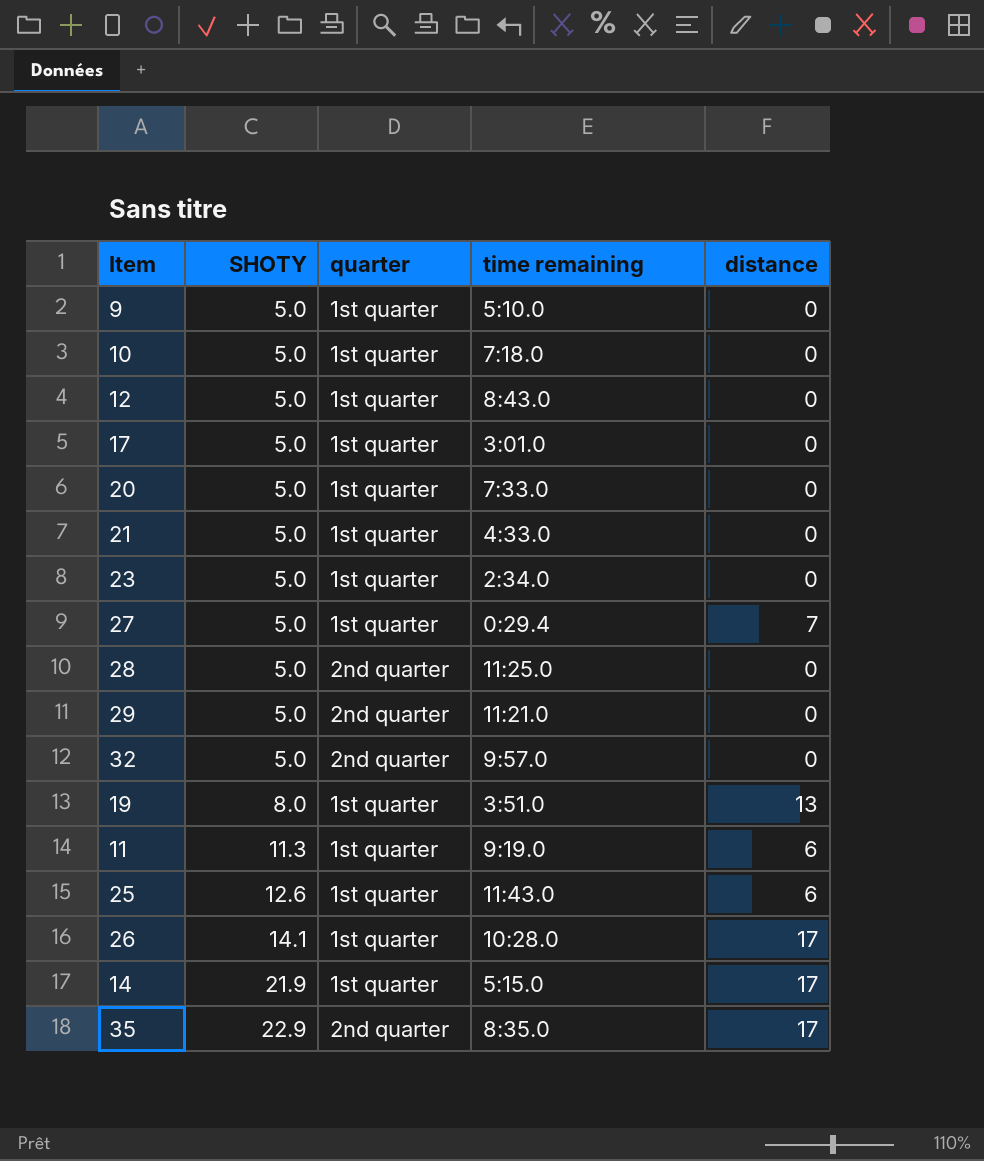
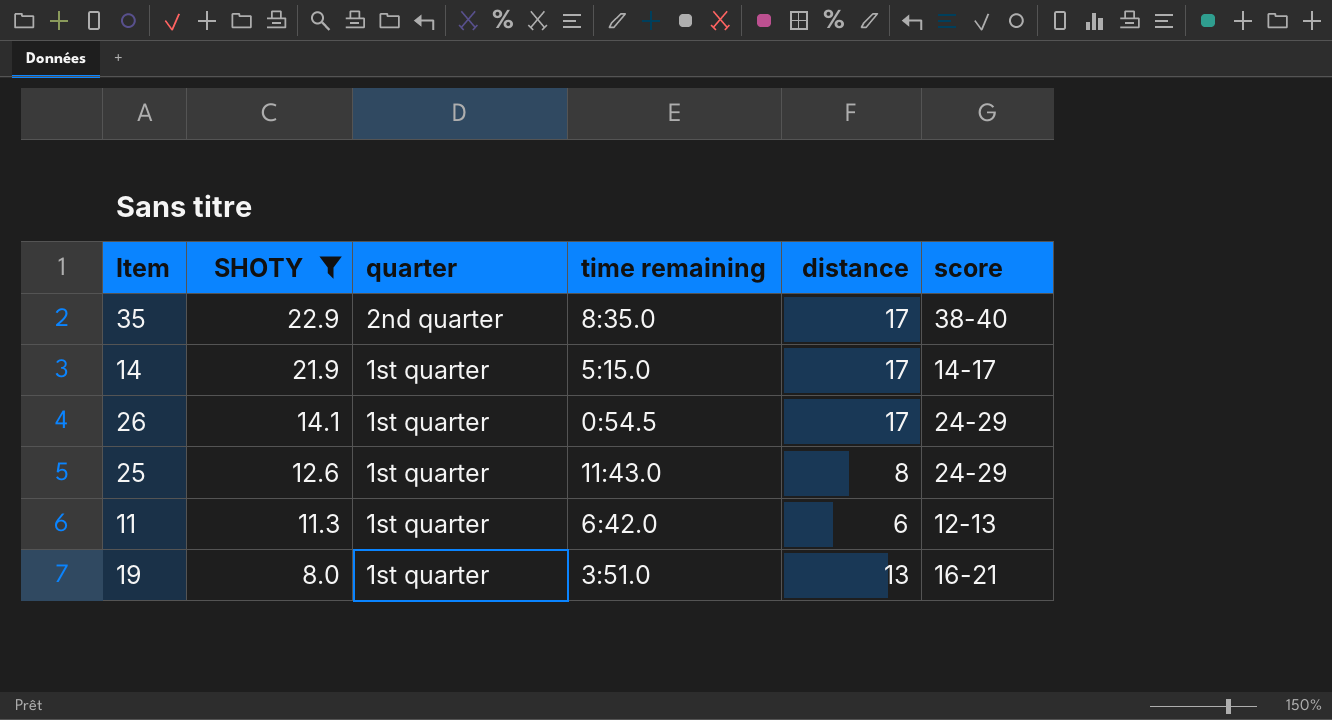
filter: none -> SHOTY != 5.0
row order: SHOTY ascending -> SHOTY descending
column score | position: none -> 6
26 | time remaining: 10:28.0 -> 0:54.5
25 | distance: 6 -> 8
11 | time remaining: 9:19.0 -> 6:42.0

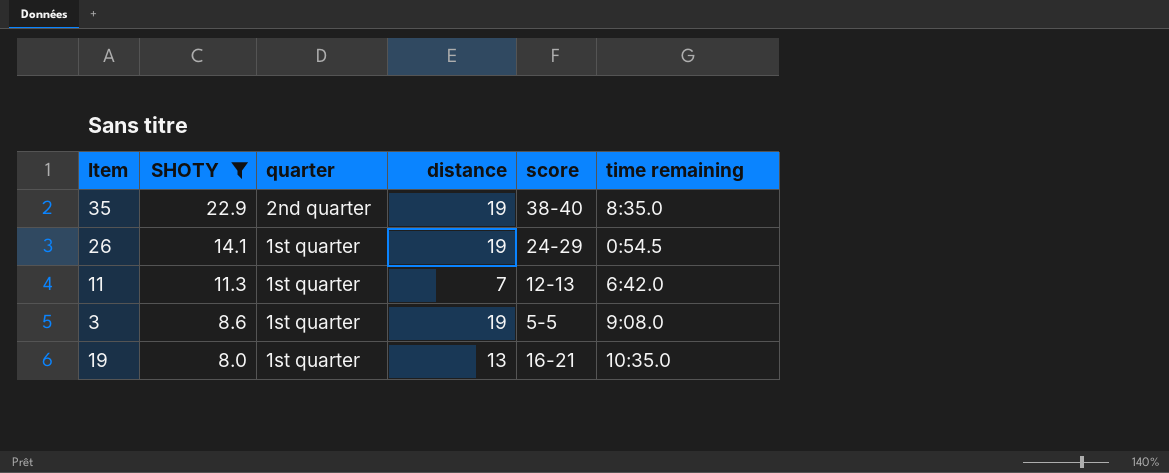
column time remaining | position: 4 -> 6
row 14: 21.9 | 1st quarter | 5:15.0 | 17 | 14-17 -> none
row 25: 12.6 | 1st quarter | 11:43.0 | 8 | 24-29 -> none
35 | distance: 17 -> 19
26 | distance: 17 -> 19
11 | distance: 6 -> 7
row 3: none -> 8.6 | 1st quarter | 19 | 5-5 | 9:08.0
19 | time remaining: 3:51.0 -> 10:35.0

